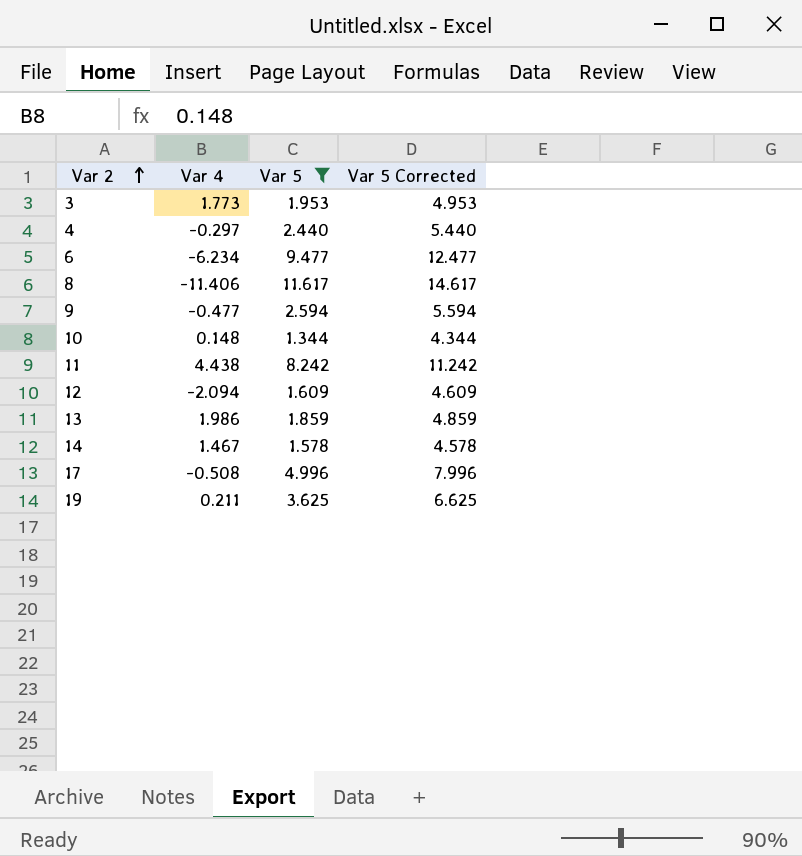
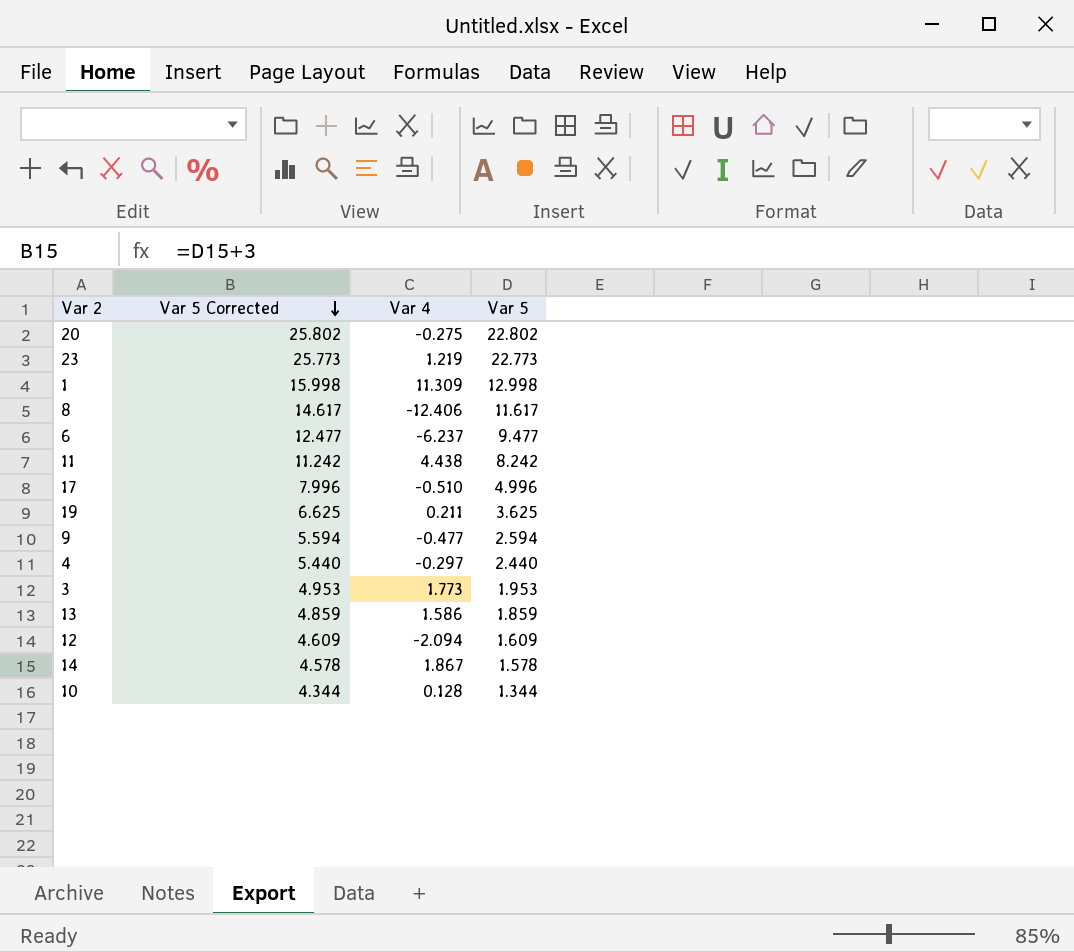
filter: Var 5 <= 11.617 -> none
row order: Var 2 ascending -> Var 5 Corrected descending
column Var 5 Corrected | position: 4 -> 2
8 | Var 4: -11.406 -> -12.406
6 | Var 4: -6.234 -> -6.237
17 | Var 4: -0.508 -> -0.510
13 | Var 4: 1.986 -> 1.586
14 | Var 4: 1.467 -> 1.867
10 | Var 4: 0.148 -> 0.128

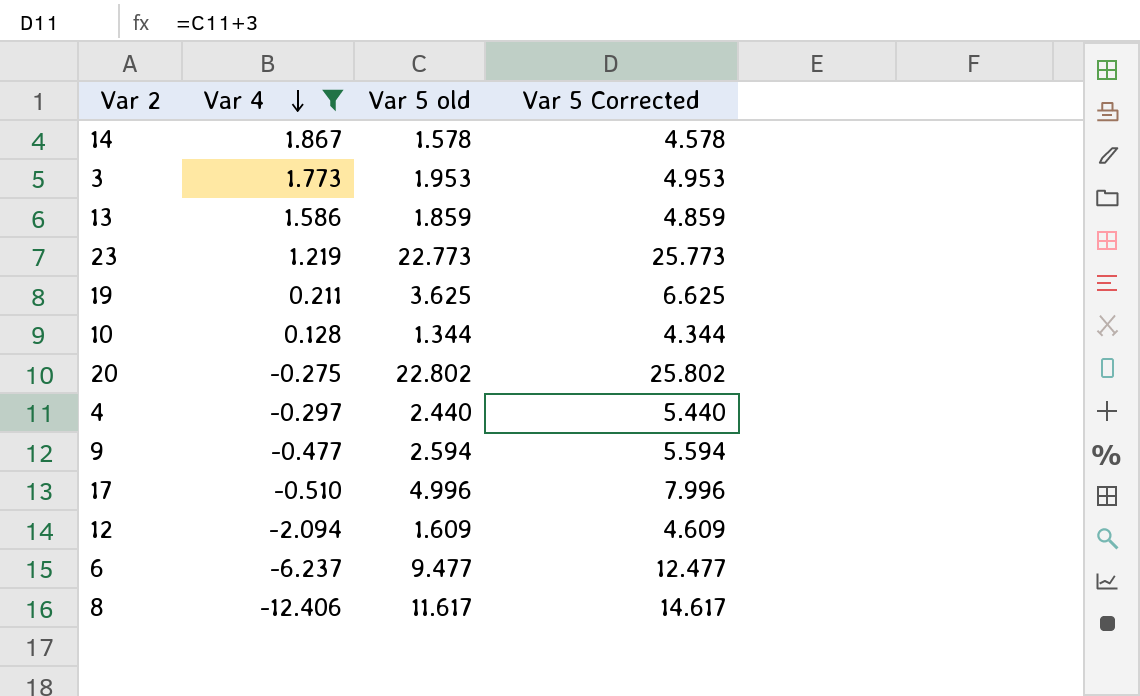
filter: none -> Var 4 <= 1.867
row order: Var 5 Corrected descending -> Var 4 descending
column name: Var 5 -> Var 5 old
column Var 5 Corrected | position: 2 -> 4

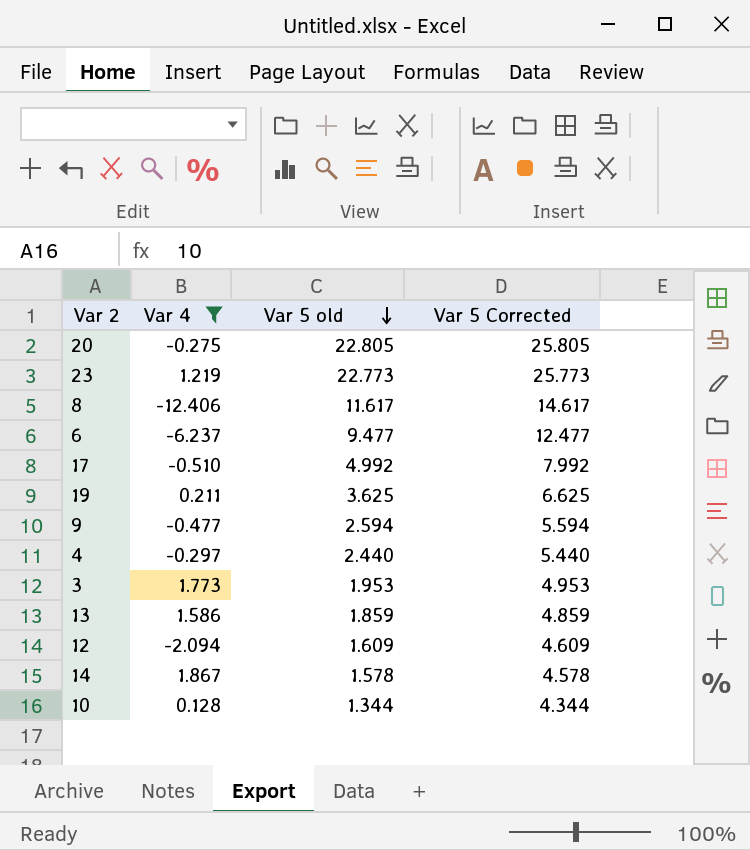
row order: Var 4 descending -> Var 5 old descending
20 | Var 5 old: 22.802 -> 22.805
20 | Var 5 Corrected: 25.802 -> 25.805
17 | Var 5 old: 4.996 -> 4.992
17 | Var 5 Corrected: 7.996 -> 7.992

